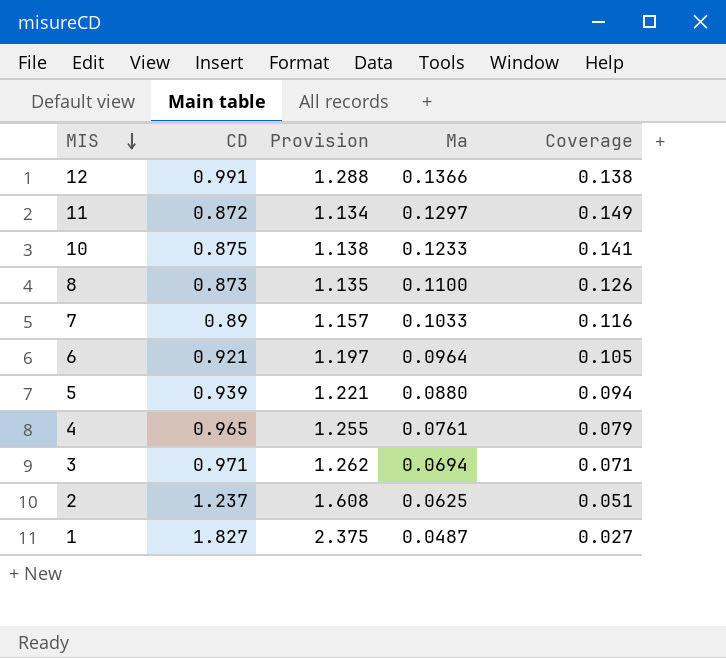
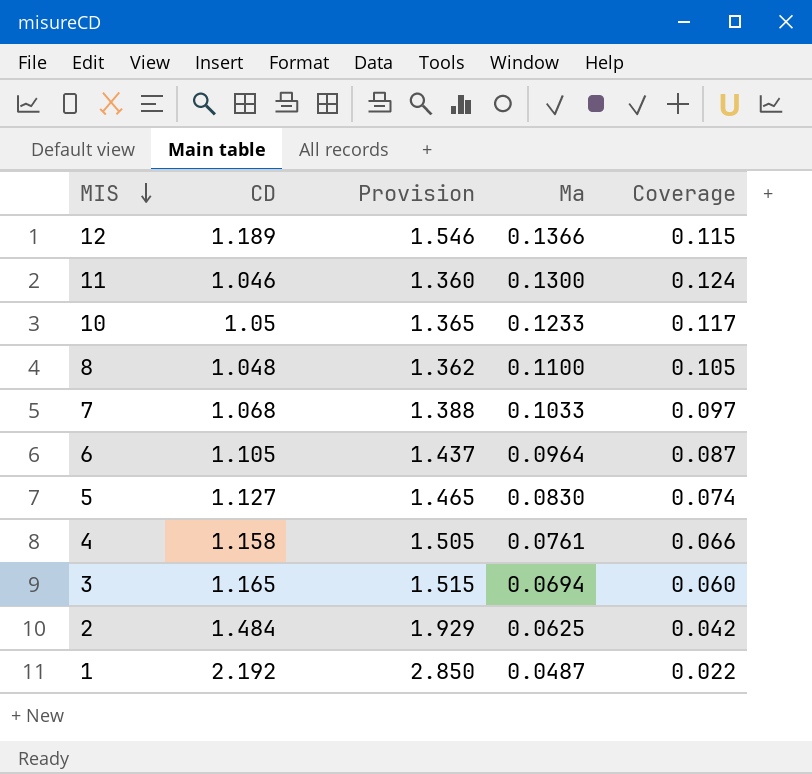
12 | CD: 0.991 -> 1.189
12 | Provision: 1.288 -> 1.546
12 | Coverage: 0.138 -> 0.115
11 | CD: 0.872 -> 1.046
11 | Provision: 1.134 -> 1.360
11 | Ma: 0.1297 -> 0.1300
11 | Coverage: 0.149 -> 0.124
10 | CD: 0.875 -> 1.05
10 | Provision: 1.138 -> 1.365
10 | Coverage: 0.141 -> 0.117
8 | CD: 0.873 -> 1.048
8 | Provision: 1.135 -> 1.362
8 | Coverage: 0.126 -> 0.105
7 | CD: 0.89 -> 1.068
7 | Provision: 1.157 -> 1.388
7 | Coverage: 0.116 -> 0.097
6 | CD: 0.921 -> 1.105
6 | Provision: 1.197 -> 1.437
6 | Coverage: 0.105 -> 0.087
5 | CD: 0.939 -> 1.127
5 | Provision: 1.221 -> 1.465
5 | Ma: 0.0880 -> 0.0830
5 | Coverage: 0.094 -> 0.074
4 | CD: 0.965 -> 1.158
4 | Provision: 1.255 -> 1.505
4 | Coverage: 0.079 -> 0.066
3 | CD: 0.971 -> 1.165
3 | Provision: 1.262 -> 1.515
3 | Coverage: 0.071 -> 0.060
2 | CD: 1.237 -> 1.484
2 | Provision: 1.608 -> 1.929
2 | Coverage: 0.051 -> 0.042
1 | CD: 1.827 -> 2.192
1 | Provision: 2.375 -> 2.850
1 | Coverage: 0.027 -> 0.022

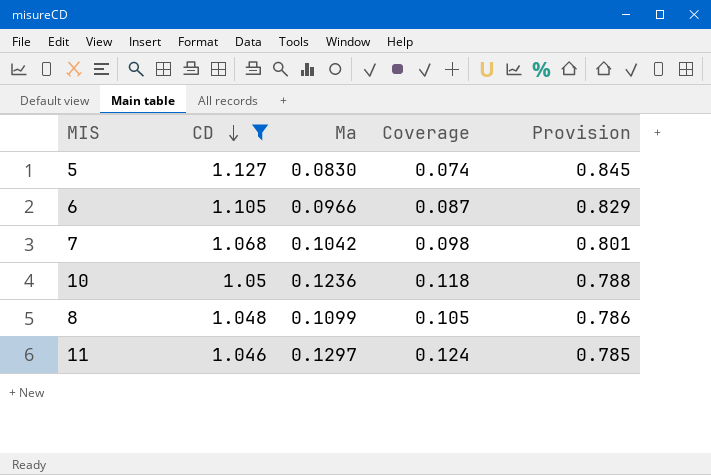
filter: none -> CD <= 1.127
row order: MIS descending -> CD descending
column Provision | formula: [CD] * 1.3 -> [CD] * 0.75
column Provision | position: 3 -> 5
6 | Ma: 0.0964 -> 0.0966
7 | Ma: 0.1033 -> 0.1042
7 | Coverage: 0.097 -> 0.098
10 | Ma: 0.1233 -> 0.1236
10 | Coverage: 0.117 -> 0.118
8 | Ma: 0.1100 -> 0.1099
11 | Ma: 0.1300 -> 0.1297

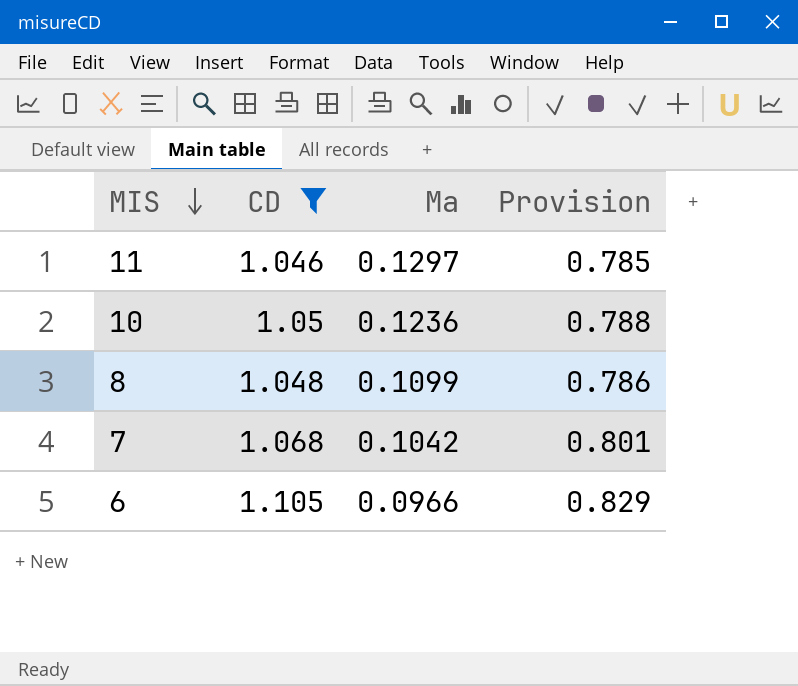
row order: CD descending -> MIS descending
column Coverage | formula: [Ma] / [CD] -> none
row 5: 1.127 | 0.0830 | 0.074 | 0.845 -> none

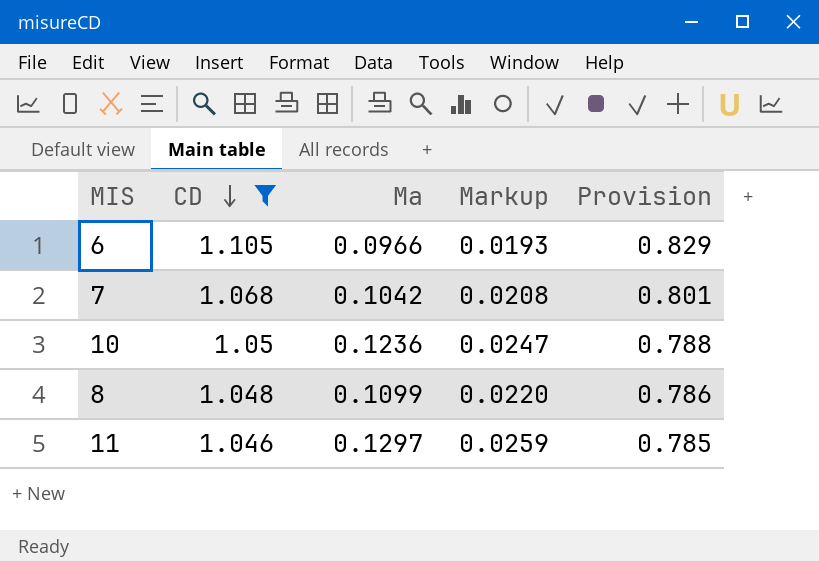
row order: MIS descending -> CD descending
column Markup | formula: none -> [Ma] * 0.2

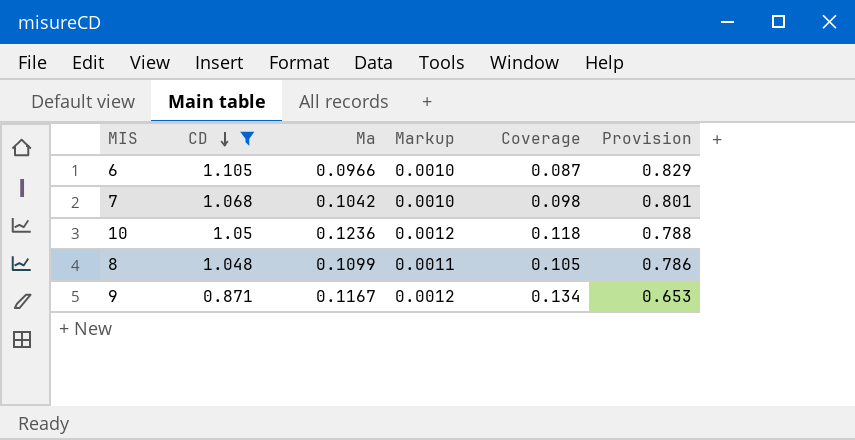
column Markup | formula: [Ma] * 0.2 -> [Ma] * 0.01
column Coverage | formula: none -> [Ma] / [CD]
row 11: 1.046 | 0.1297 | 0.0259 | 0.785 -> none
row 9: none -> 0.871 | 0.1167 | 0.0012 | 0.134 | 0.653

